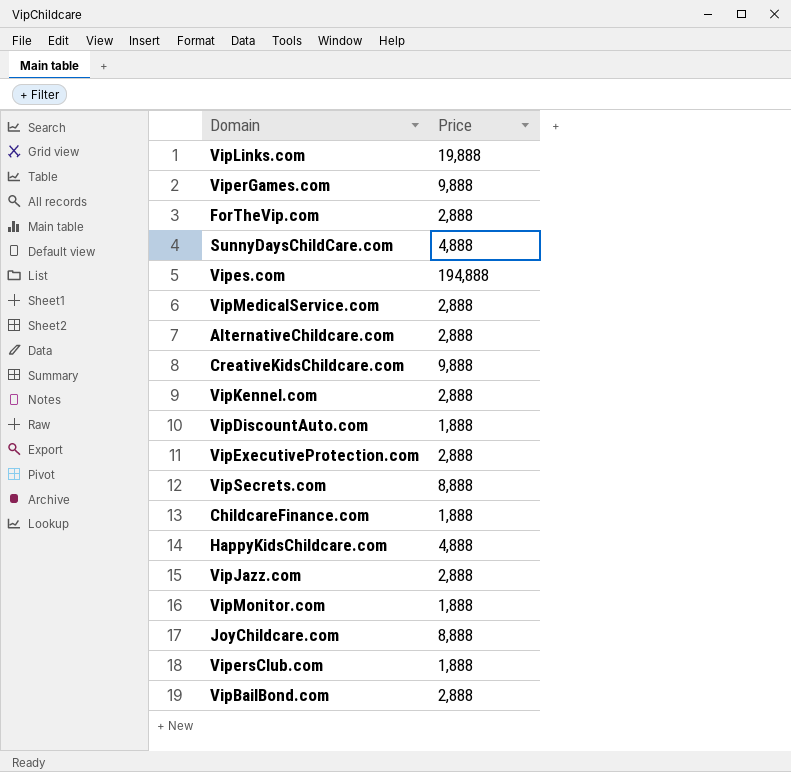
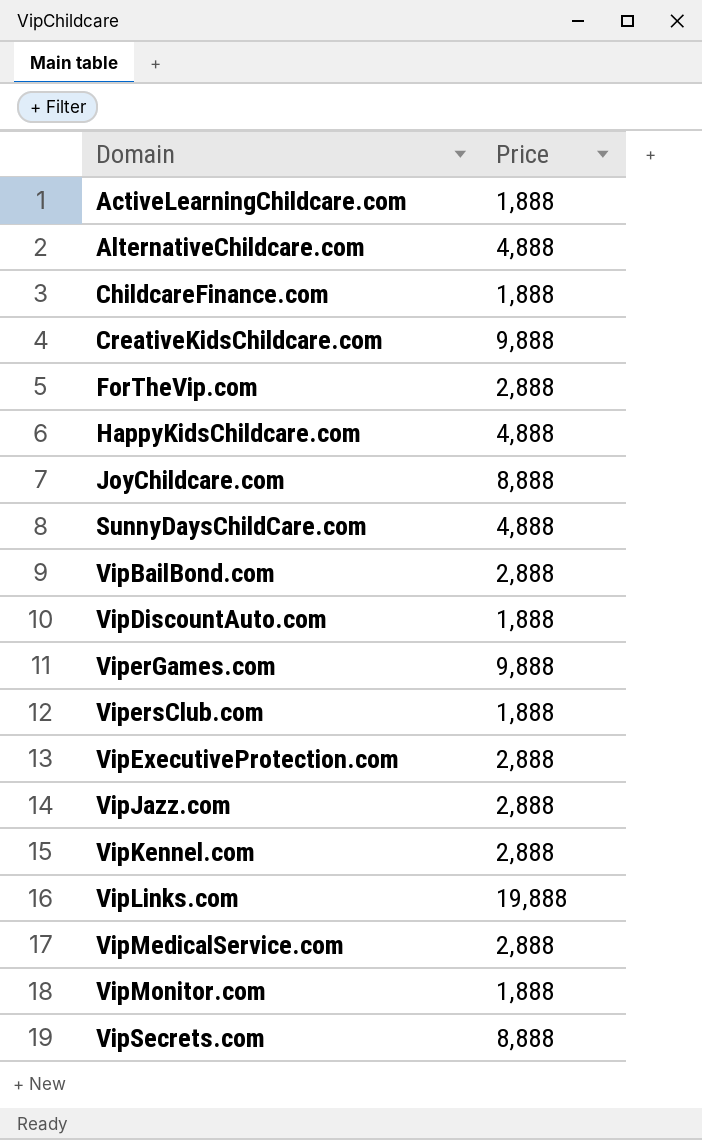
row order: none -> Domain ascending
row Vipes.com: 194,888 -> none
row ActiveLearningChildcare.com: none -> 1,888
AlternativeChildcare.com | Price: 2,888 -> 4,888

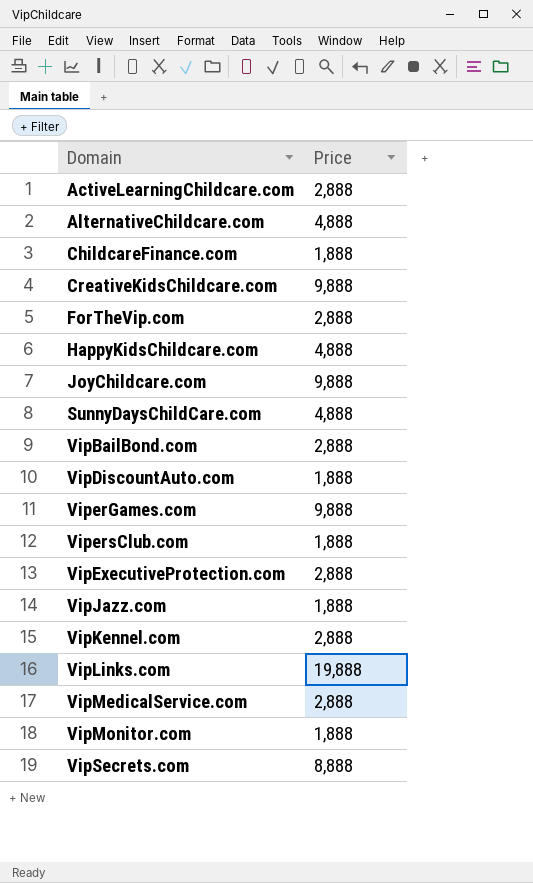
ActiveLearningChildcare.com | Price: 1,888 -> 2,888
JoyChildcare.com | Price: 8,888 -> 9,888
VipJazz.com | Price: 2,888 -> 1,888

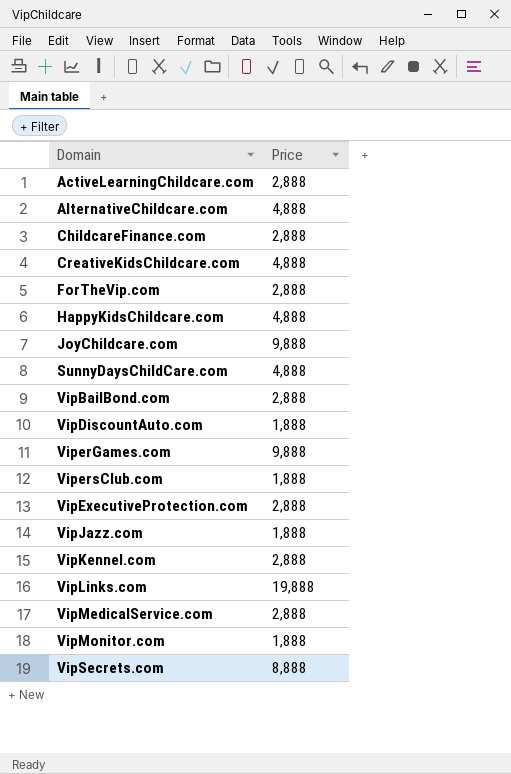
ChildcareFinance.com | Price: 1,888 -> 2,888
CreativeKidsChildcare.com | Price: 9,888 -> 4,888

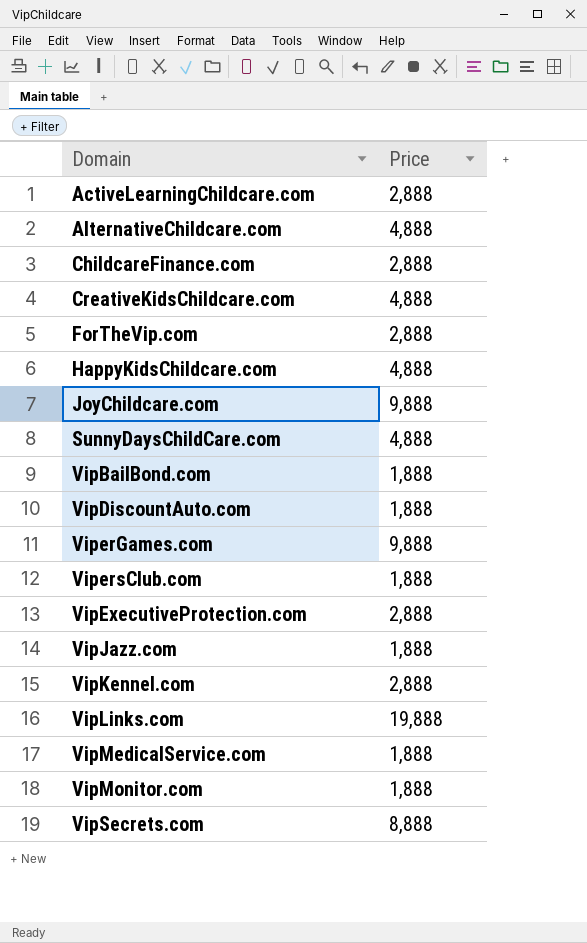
VipBailBond.com | Price: 2,888 -> 1,888
VipMedicalService.com | Price: 2,888 -> 1,888

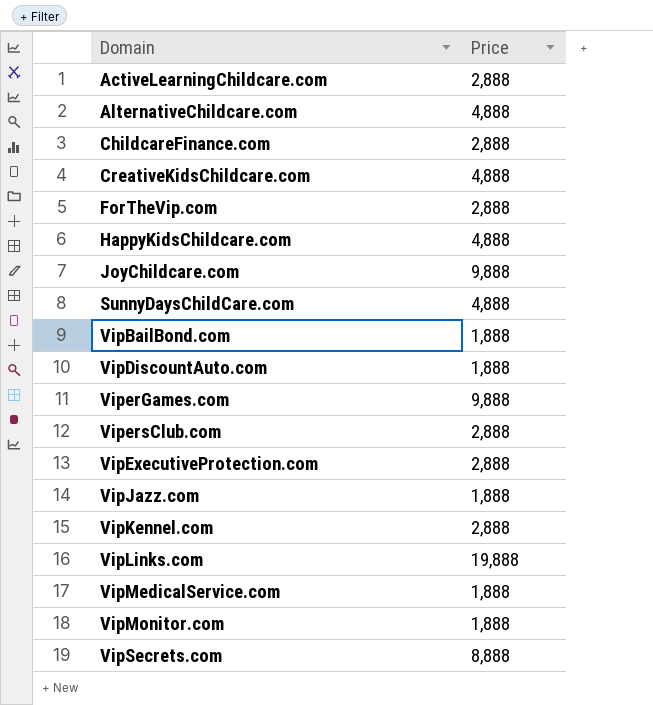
VipersClub.com | Price: 1,888 -> 2,888

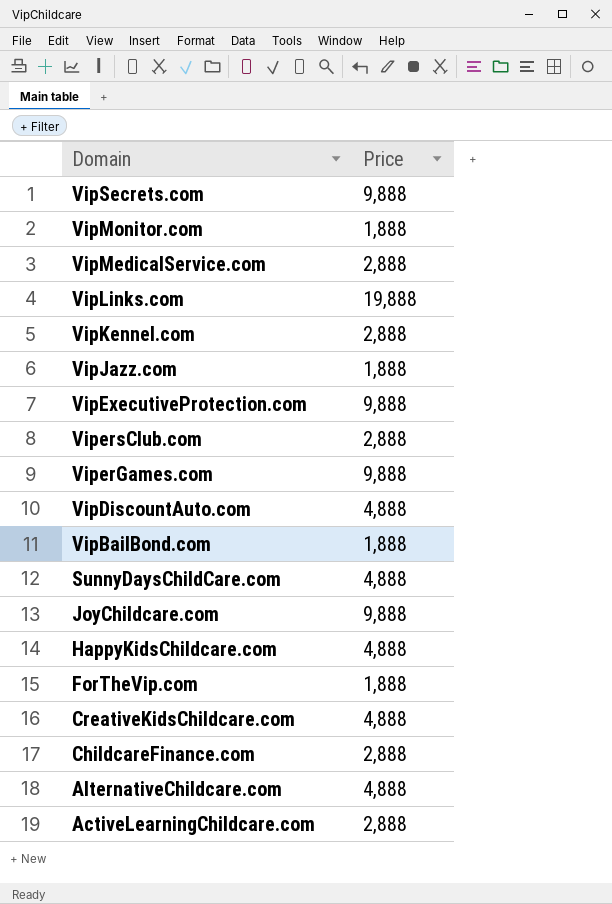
row order: Domain ascending -> Domain descending
VipSecrets.com | Price: 8,888 -> 9,888
VipMedicalService.com | Price: 1,888 -> 2,888
VipExecutiveProtection.com | Price: 2,888 -> 9,888
VipDiscountAuto.com | Price: 1,888 -> 4,888
ForTheVip.com | Price: 2,888 -> 1,888

